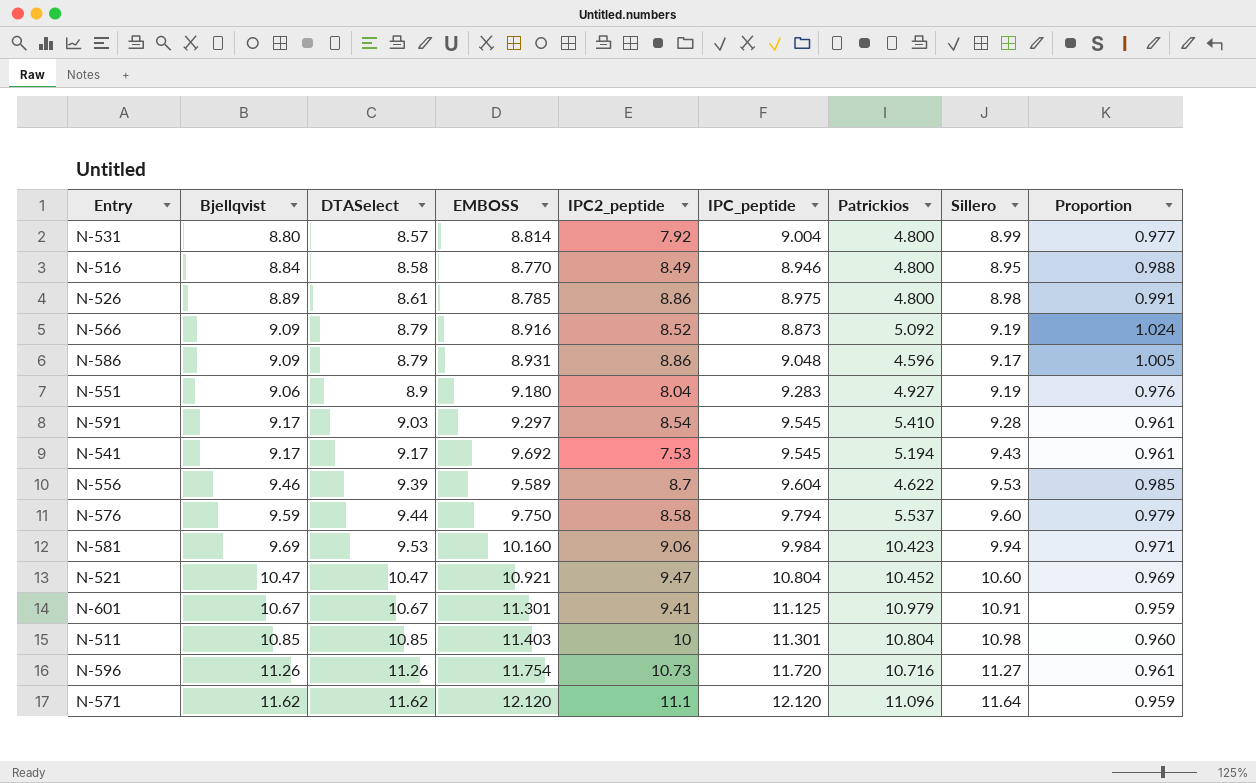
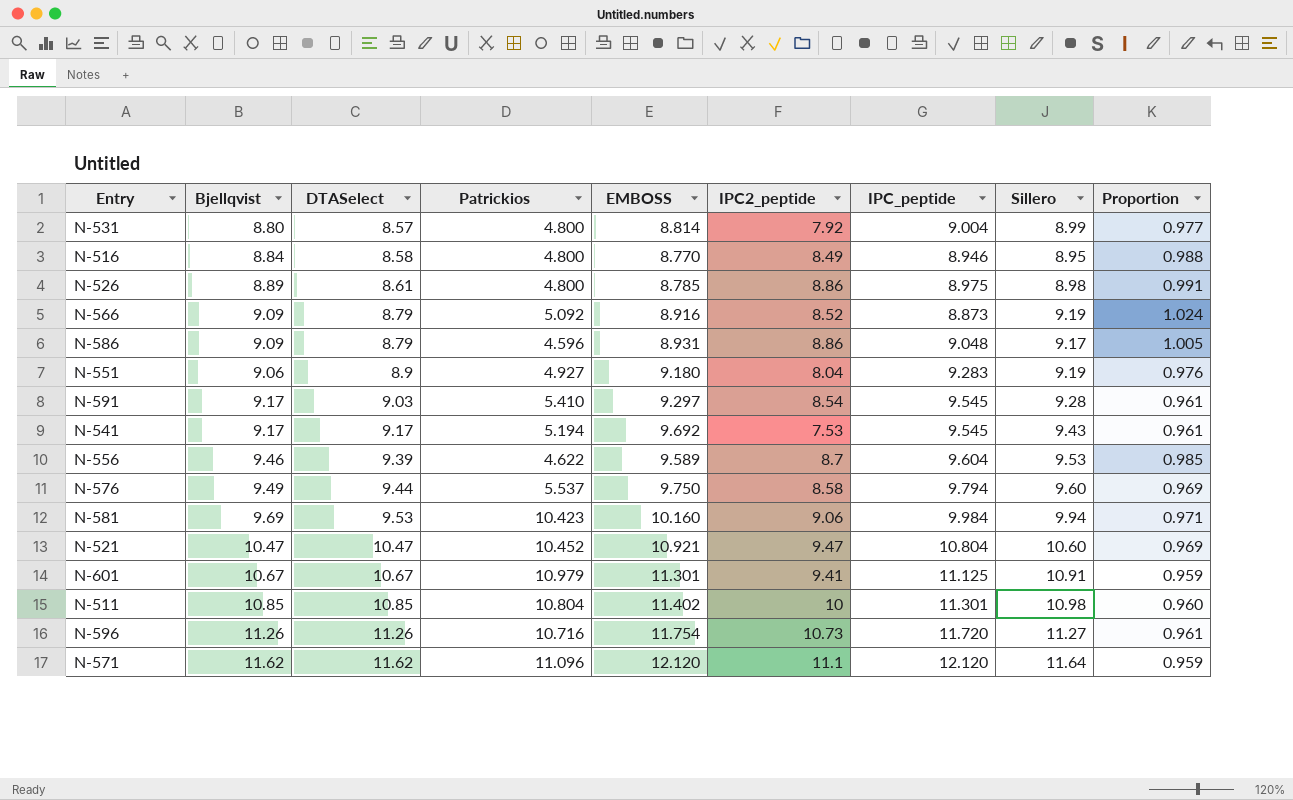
column Patrickios | position: 7 -> 4
N-576 | Bjellqvist: 9.59 -> 9.49
N-576 | Proportion: 0.979 -> 0.969
N-511 | EMBOSS: 11.403 -> 11.402

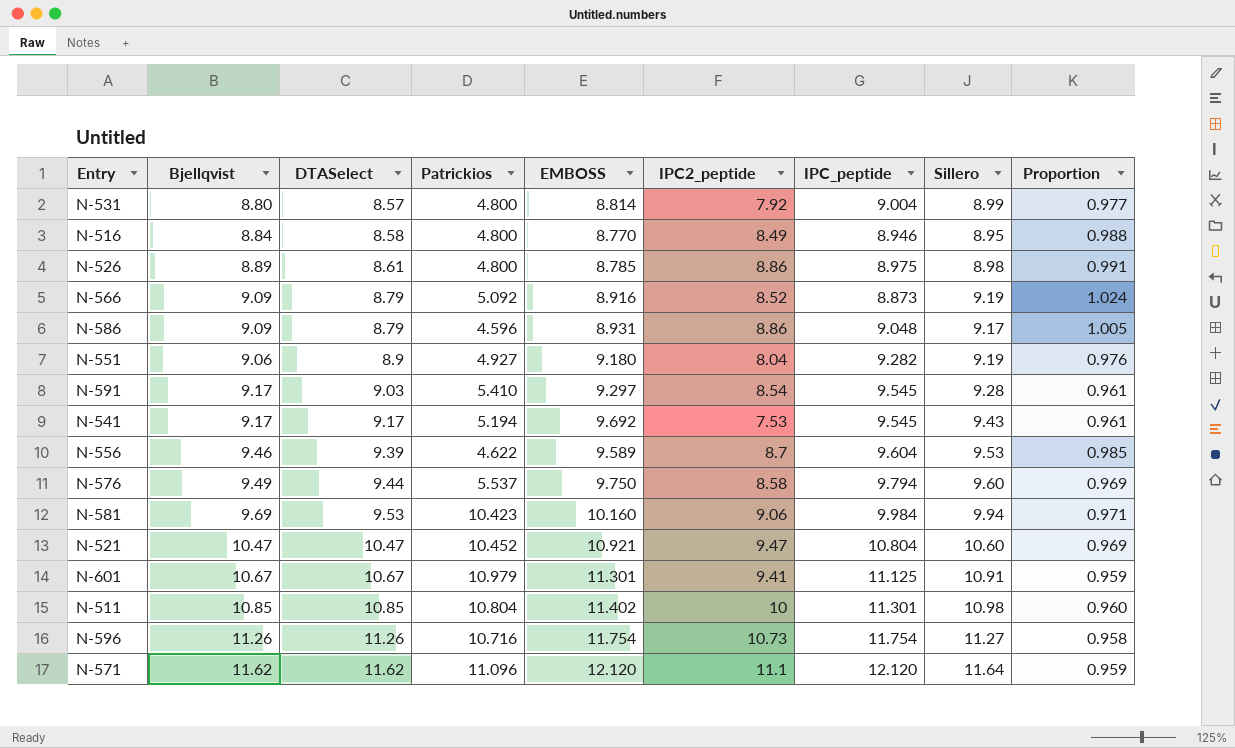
N-551 | IPC_peptide: 9.283 -> 9.282
N-596 | IPC_peptide: 11.720 -> 11.754
N-596 | Proportion: 0.961 -> 0.958

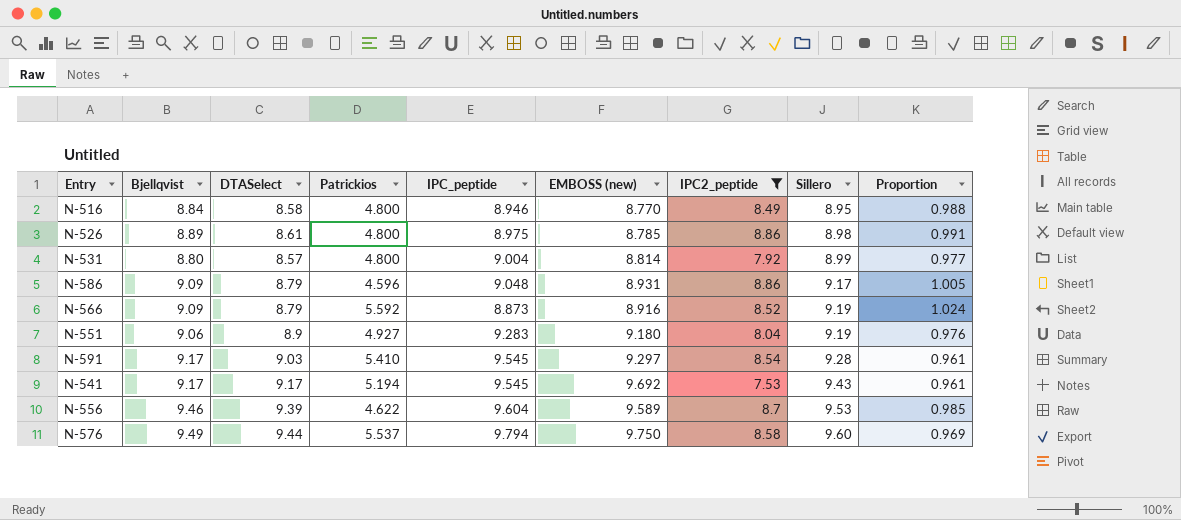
filter: none -> IPC2_peptide <= 8.86
row order: DTASelect ascending -> Sillero ascending
column IPC_peptide | position: 7 -> 5
column name: EMBOSS -> EMBOSS (new)
N-566 | Patrickios: 5.092 -> 5.592
N-551 | IPC_peptide: 9.282 -> 9.283

